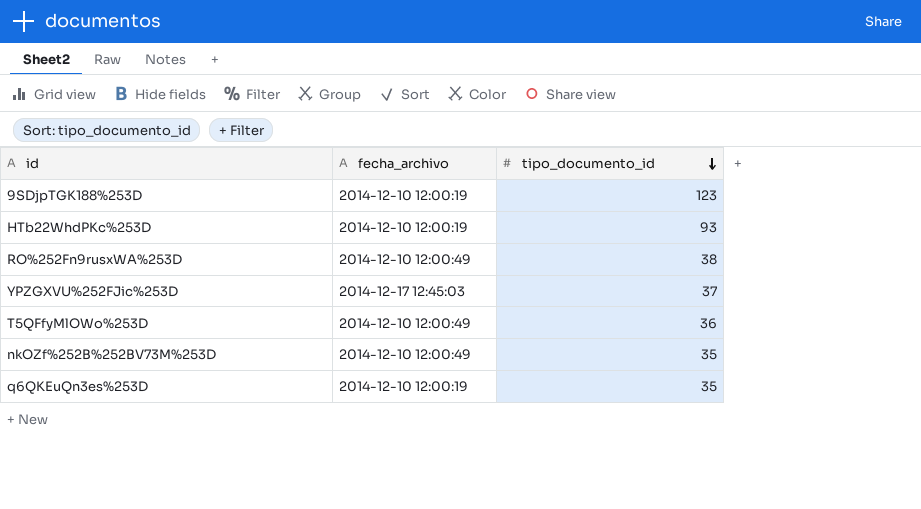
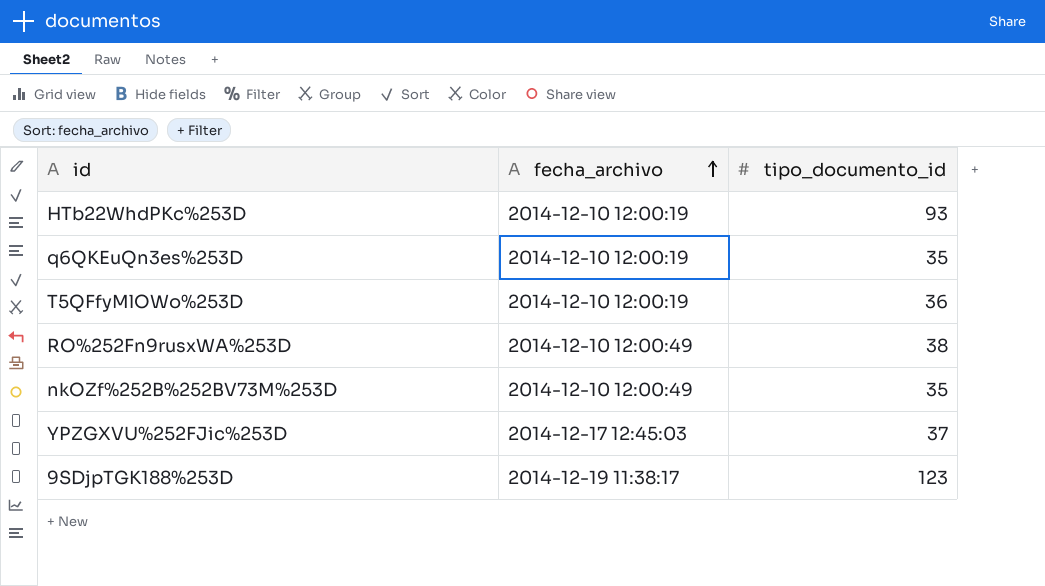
row order: tipo_documento_id descending -> fecha_archivo ascending
T5QFfyMlOWo%253D | fecha_archivo: 2014-12-10 12:00:49 -> 2014-12-10 12:00:19
9SDjpTGK188%253D | fecha_archivo: 2014-12-10 12:00:19 -> 2014-12-19 11:38:17

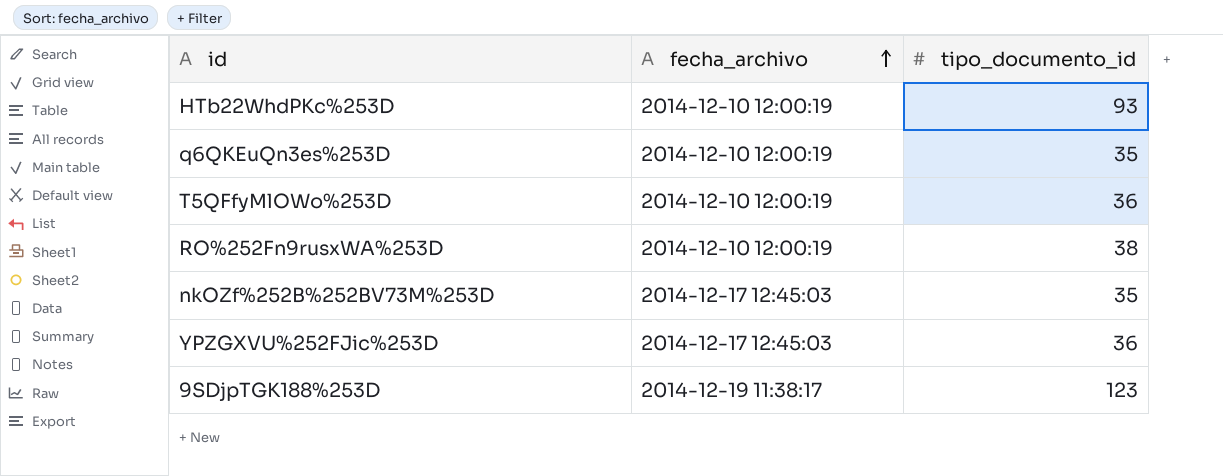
RO%252Fn9rusxWA%253D | fecha_archivo: 2014-12-10 12:00:49 -> 2014-12-10 12:00:19
nkOZf%252B%252BV73M%253D | fecha_archivo: 2014-12-10 12:00:49 -> 2014-12-17 12:45:03
YPZGXVU%252FJic%253D | tipo_documento_id: 37 -> 36

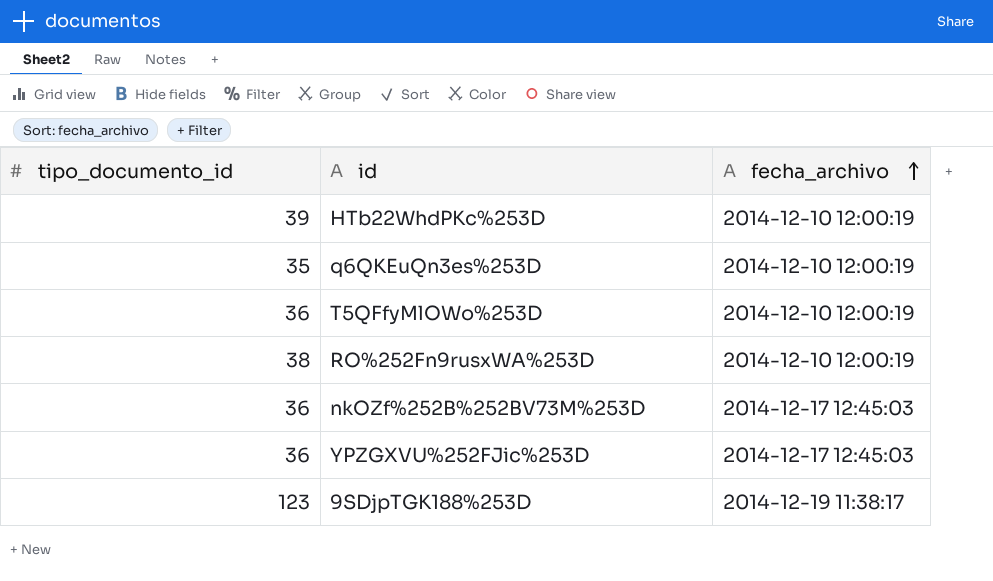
column tipo_documento_id | position: 3 -> 1
HTb22WhdPKc%253D | tipo_documento_id: 93 -> 39
nkOZf%252B%252BV73M%253D | tipo_documento_id: 35 -> 36

